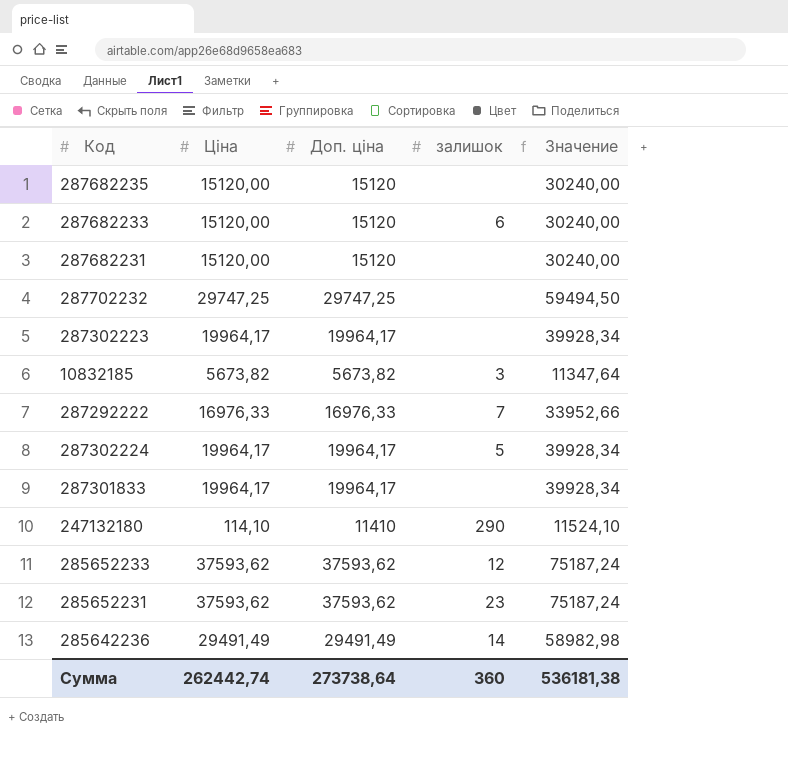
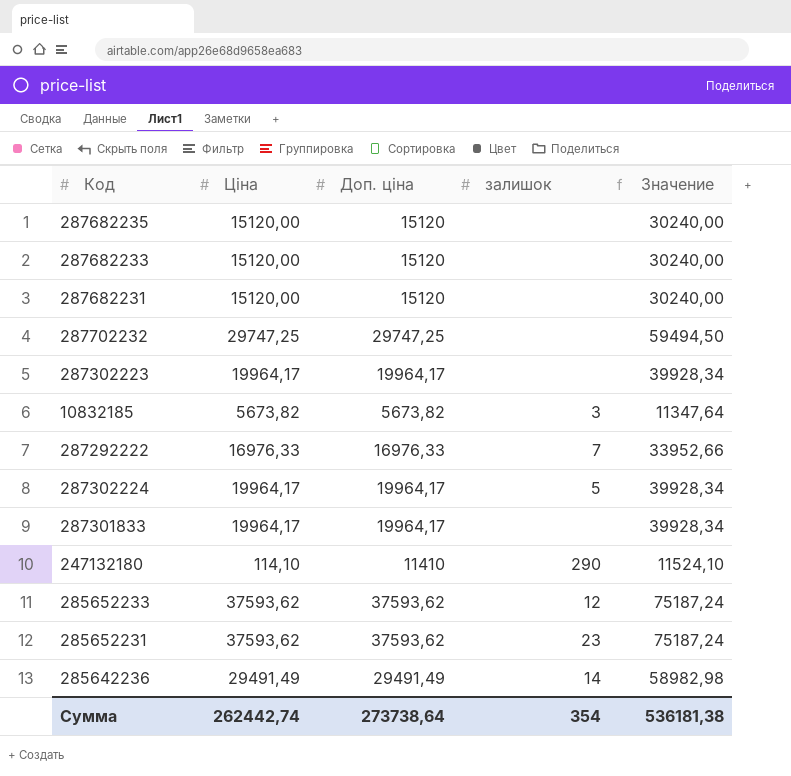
287682233 | залишок: 6 -> none
Сумма | залишок: 360 -> 354

